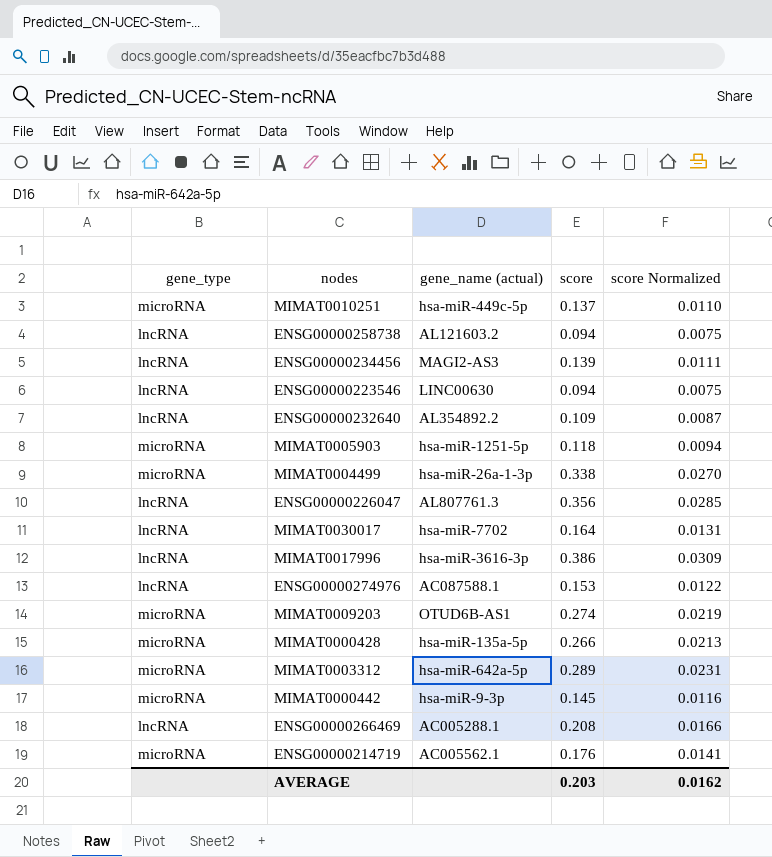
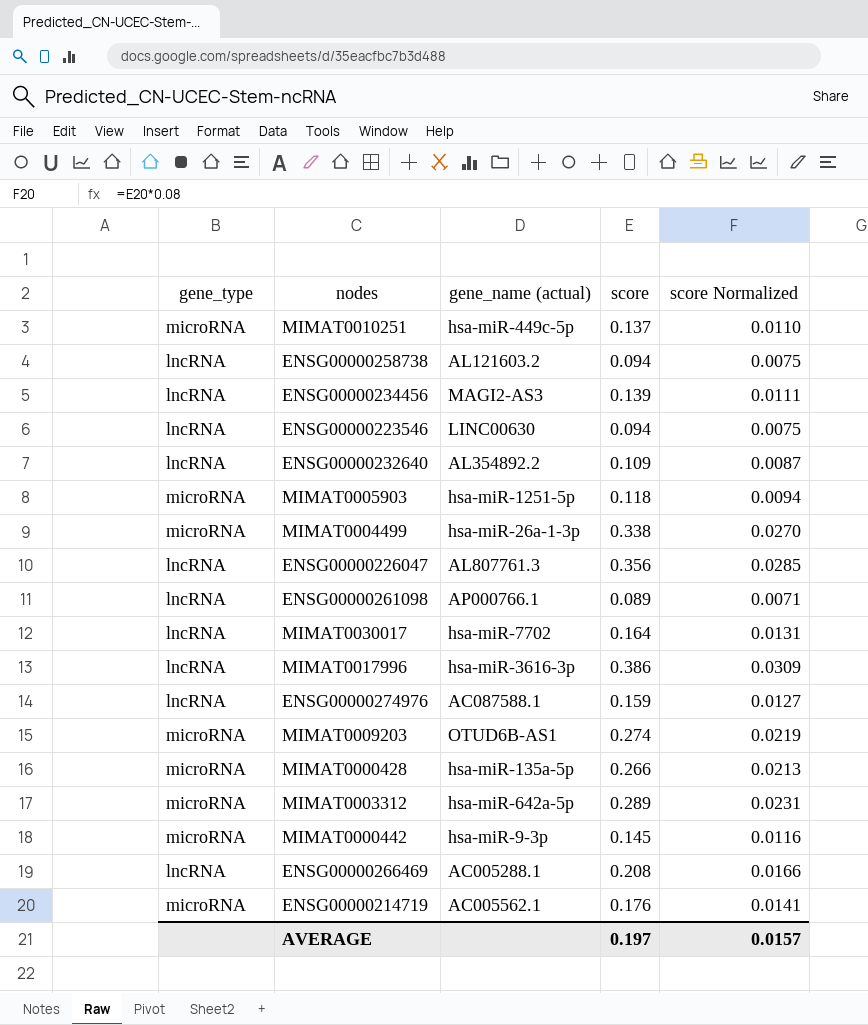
row ENSG00000261098: none -> lncRNA | AP000766.1 | 0.089 | 0.0071
ENSG00000274976 | score: 0.153 -> 0.159
ENSG00000274976 | score Normalized: 0.0122 -> 0.0127
AVERAGE | score: 0.203 -> 0.197
AVERAGE | score Normalized: 0.0162 -> 0.0157

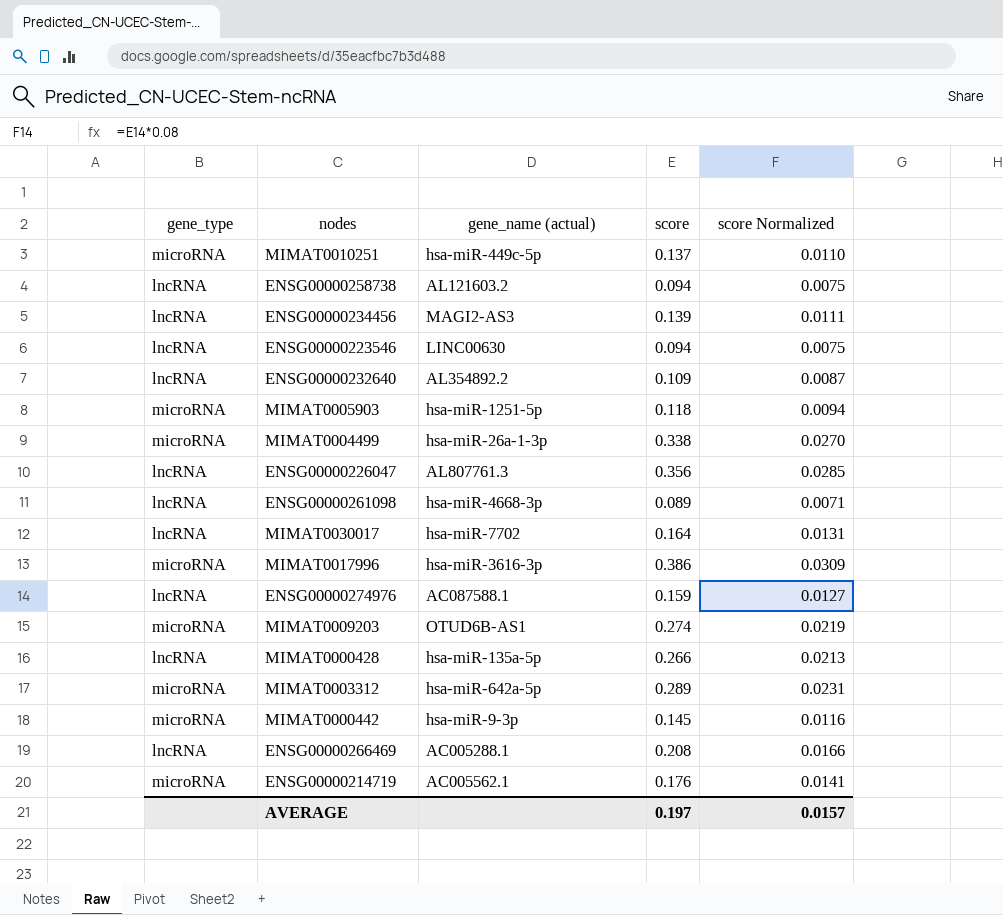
ENSG00000261098 | gene_name (actual): AP000766.1 -> hsa-miR-4668-3p
MIMAT0017996 | gene_type: lncRNA -> microRNA
MIMAT0000428 | gene_type: microRNA -> lncRNA

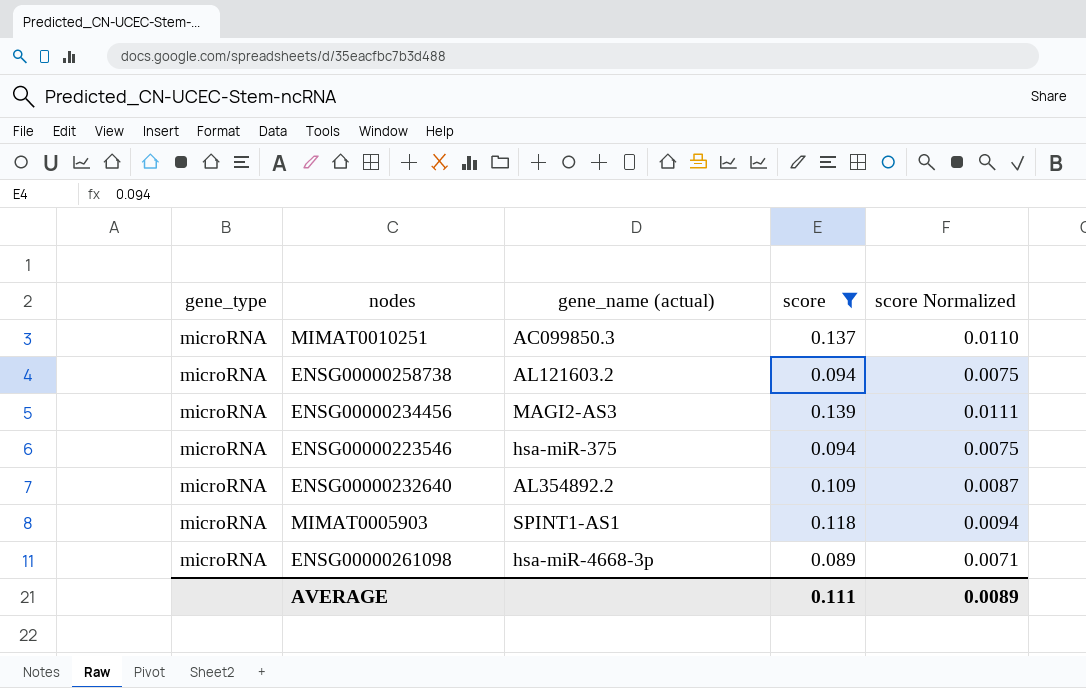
filter: none -> score <= 0.139
MIMAT0010251 | gene_name (actual): hsa-miR-449c-5p -> AC099850.3
ENSG00000258738 | gene_type: lncRNA -> microRNA
ENSG00000234456 | gene_type: lncRNA -> microRNA
ENSG00000223546 | gene_type: lncRNA -> microRNA
ENSG00000223546 | gene_name (actual): LINC00630 -> hsa-miR-375
ENSG00000232640 | gene_type: lncRNA -> microRNA
MIMAT0005903 | gene_name (actual): hsa-miR-1251-5p -> SPINT1-AS1
ENSG00000261098 | gene_type: lncRNA -> microRNA
AVERAGE | score: 0.197 -> 0.111
AVERAGE | score Normalized: 0.0157 -> 0.0089

